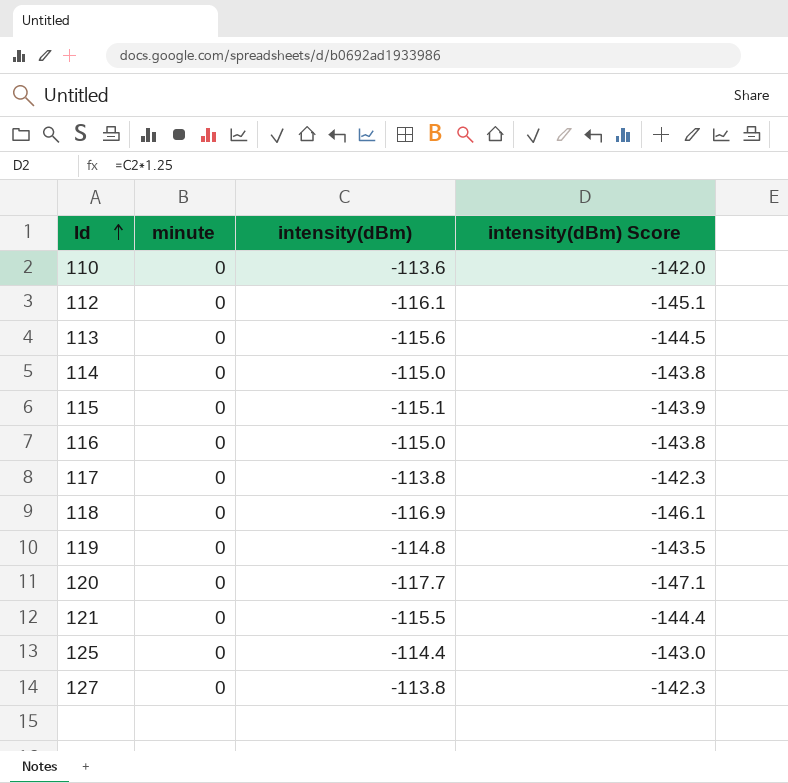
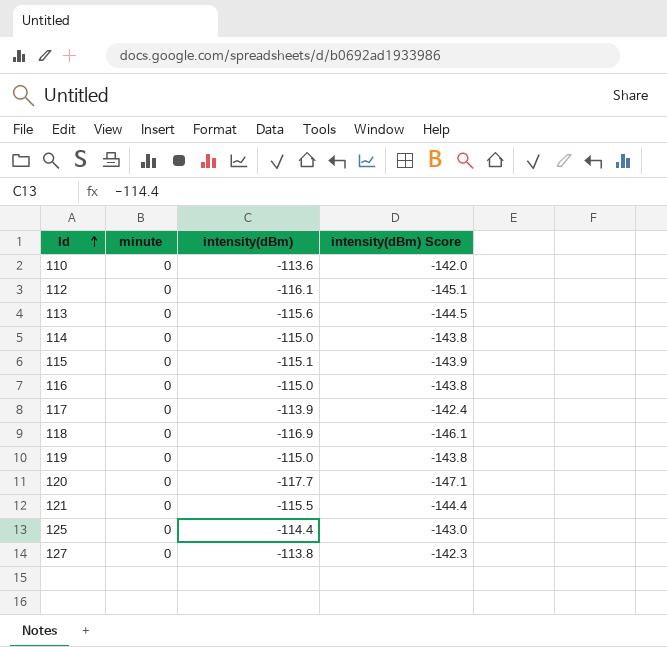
117 | intensity(dBm): -113.8 -> -113.9
117 | intensity(dBm) Score: -142.3 -> -142.4
119 | intensity(dBm): -114.8 -> -115.0
119 | intensity(dBm) Score: -143.5 -> -143.8

